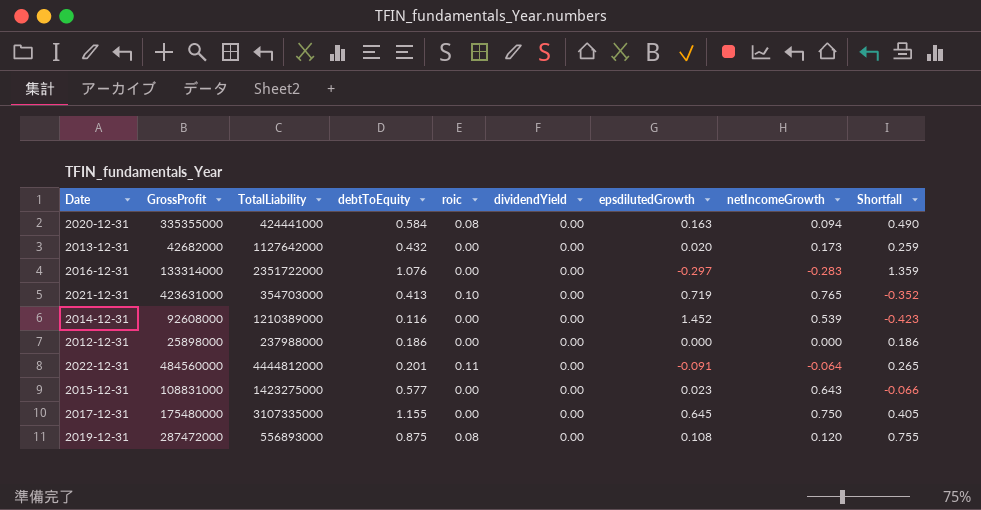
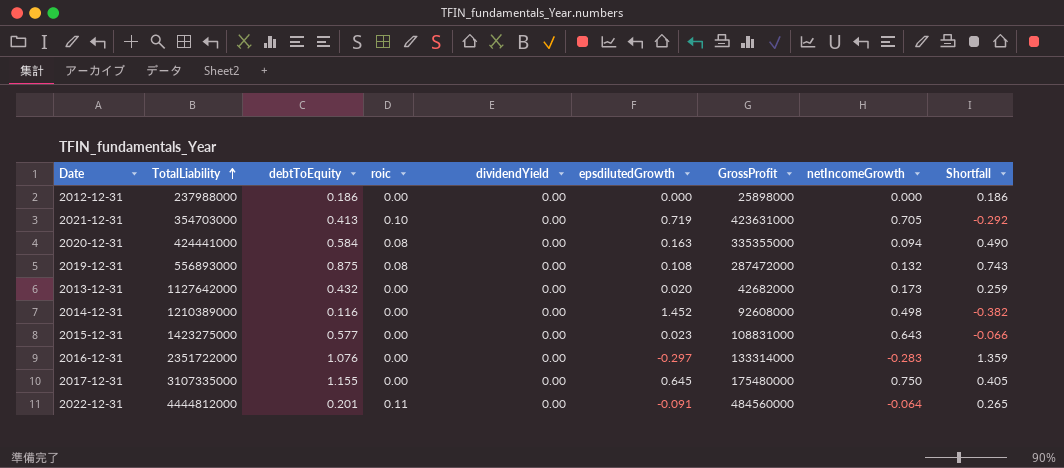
row order: none -> TotalLiability ascending
column GrossProfit | position: 2 -> 7
2021-12-31 | netIncomeGrowth: 0.765 -> 0.705
2021-12-31 | Shortfall: -0.352 -> -0.292
2019-12-31 | netIncomeGrowth: 0.120 -> 0.132
2019-12-31 | Shortfall: 0.755 -> 0.743
2014-12-31 | netIncomeGrowth: 0.539 -> 0.498
2014-12-31 | Shortfall: -0.423 -> -0.382

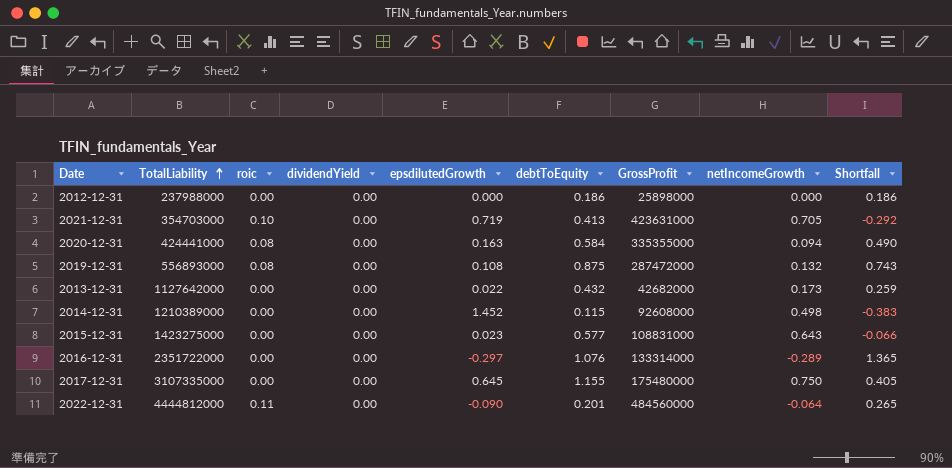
column debtToEquity | position: 3 -> 6
2013-12-31 | epsdilutedGrowth: 0.020 -> 0.022
2014-12-31 | debtToEquity: 0.116 -> 0.115
2014-12-31 | Shortfall: -0.382 -> -0.383
2016-12-31 | netIncomeGrowth: -0.283 -> -0.289
2016-12-31 | Shortfall: 1.359 -> 1.365
2022-12-31 | epsdilutedGrowth: -0.091 -> -0.090

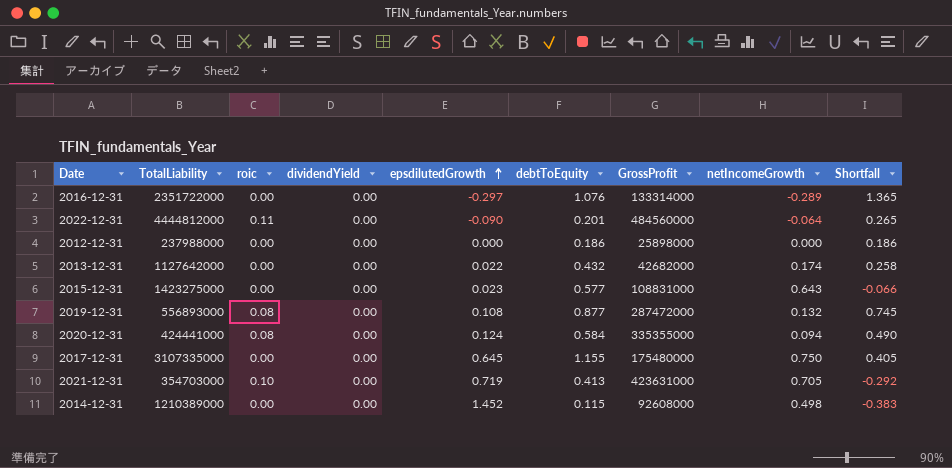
row order: TotalLiability ascending -> epsdilutedGrowth ascending
2013-12-31 | netIncomeGrowth: 0.173 -> 0.174
2013-12-31 | Shortfall: 0.259 -> 0.258
2019-12-31 | debtToEquity: 0.875 -> 0.877
2019-12-31 | Shortfall: 0.743 -> 0.745
2020-12-31 | epsdilutedGrowth: 0.163 -> 0.124

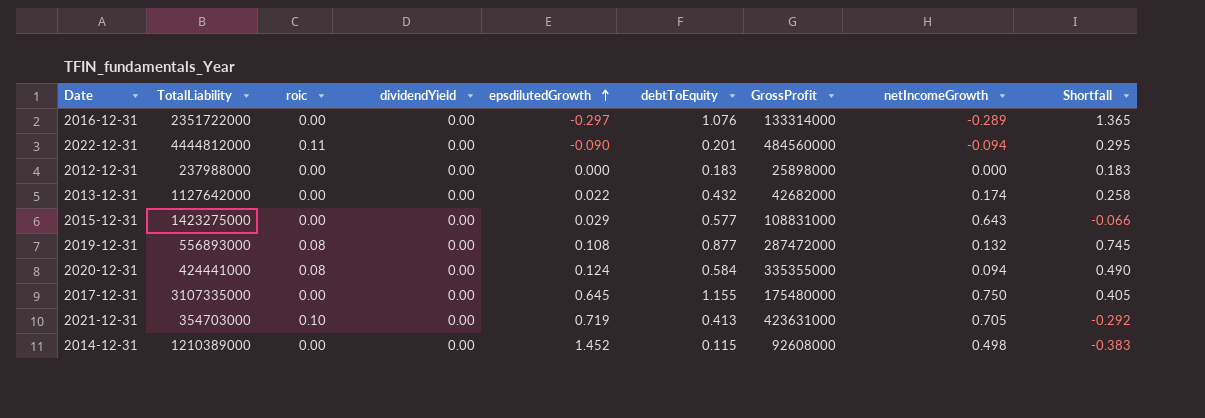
2022-12-31 | netIncomeGrowth: -0.064 -> -0.094
2022-12-31 | Shortfall: 0.265 -> 0.295
2012-12-31 | debtToEquity: 0.186 -> 0.183
2012-12-31 | Shortfall: 0.186 -> 0.183
2015-12-31 | epsdilutedGrowth: 0.023 -> 0.029

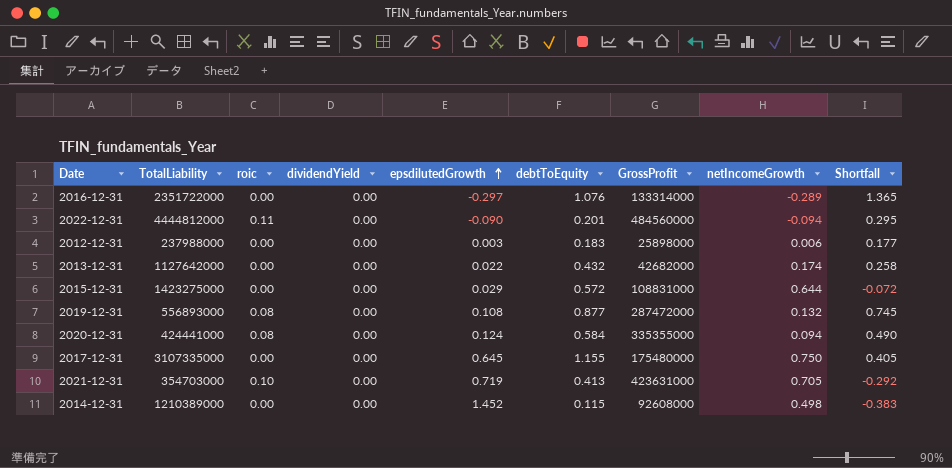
2012-12-31 | epsdilutedGrowth: 0.000 -> 0.003
2012-12-31 | netIncomeGrowth: 0.000 -> 0.006
2012-12-31 | Shortfall: 0.183 -> 0.177
2015-12-31 | debtToEquity: 0.577 -> 0.572
2015-12-31 | netIncomeGrowth: 0.643 -> 0.644
2015-12-31 | Shortfall: -0.066 -> -0.072

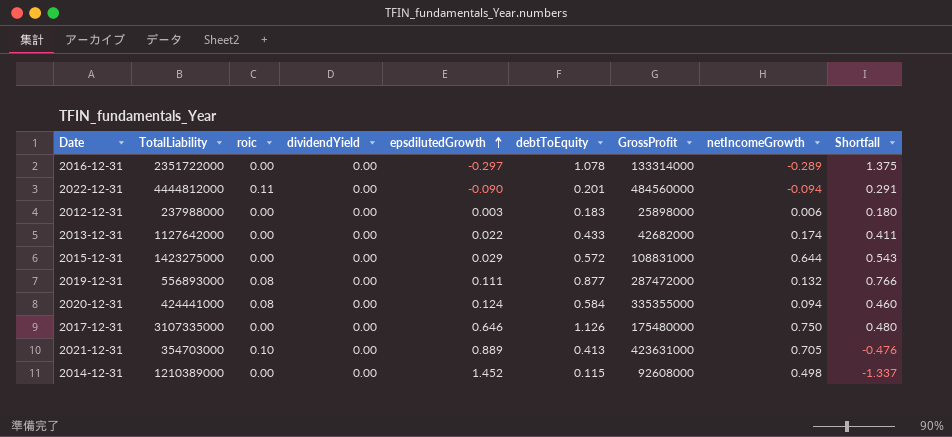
column Shortfall | formula: [debtToEquity] - [netIncomeGrowth] -> [debtToEquity] - [epsdilutedGrowth]
2016-12-31 | debtToEquity: 1.076 -> 1.078
2013-12-31 | debtToEquity: 0.432 -> 0.433
2019-12-31 | epsdilutedGrowth: 0.108 -> 0.111
2017-12-31 | epsdilutedGrowth: 0.645 -> 0.646
2017-12-31 | debtToEquity: 1.155 -> 1.126
2021-12-31 | epsdilutedGrowth: 0.719 -> 0.889

